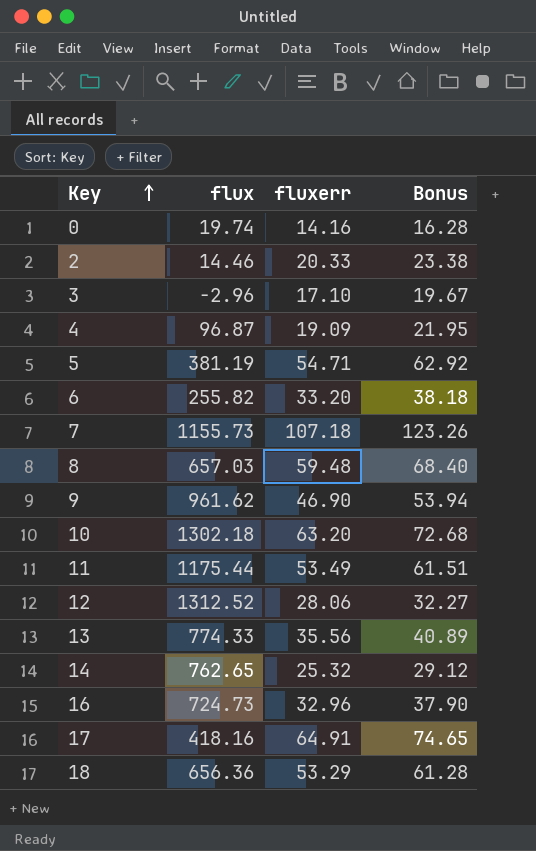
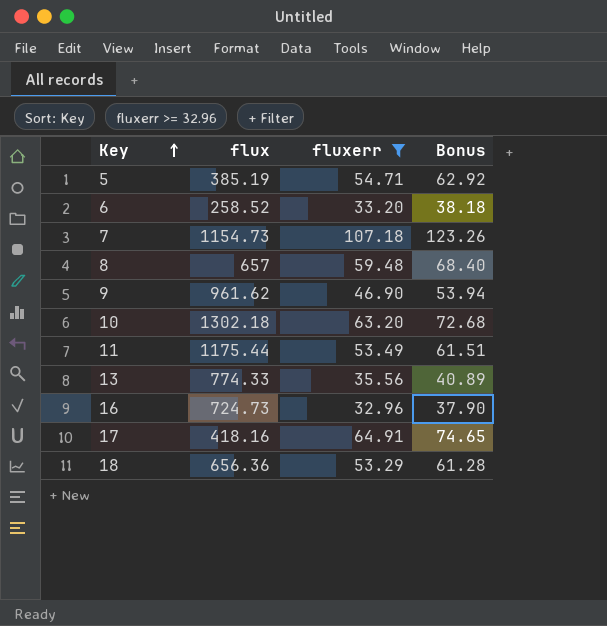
filter: none -> fluxerr >= 32.96
5 | flux: 381.19 -> 385.19
6 | flux: 255.82 -> 258.52
7 | flux: 1155.73 -> 1154.73
8 | flux: 657.03 -> 657

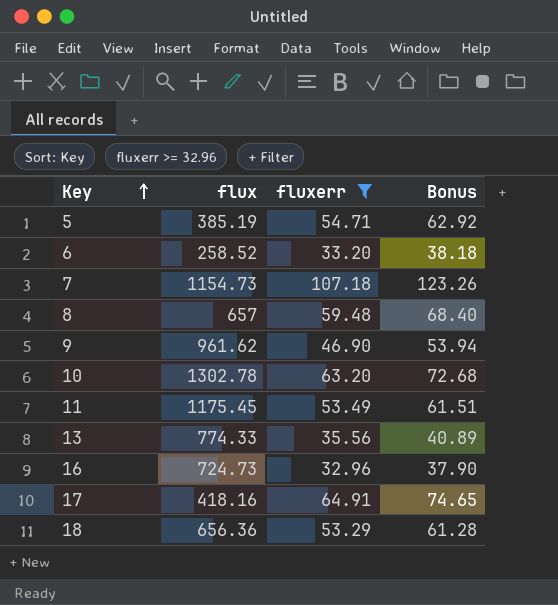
10 | flux: 1302.18 -> 1302.78
11 | flux: 1175.44 -> 1175.45

